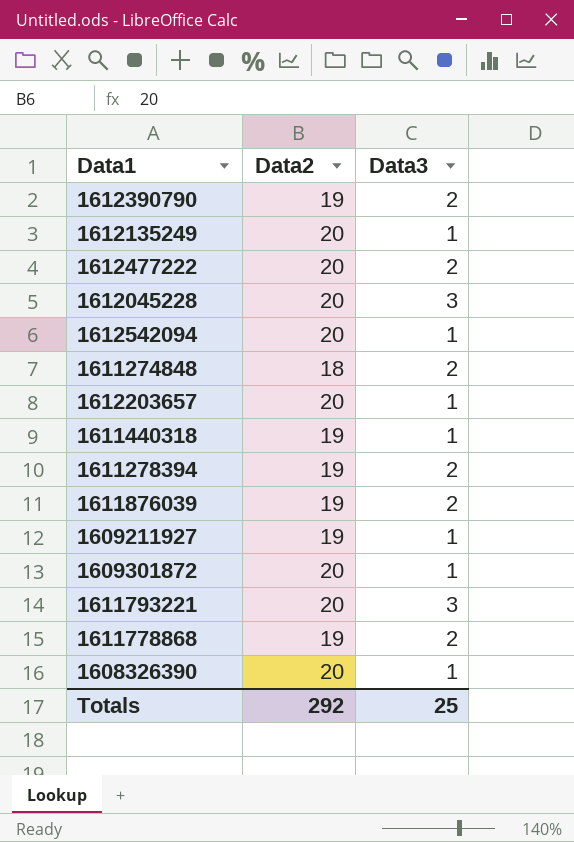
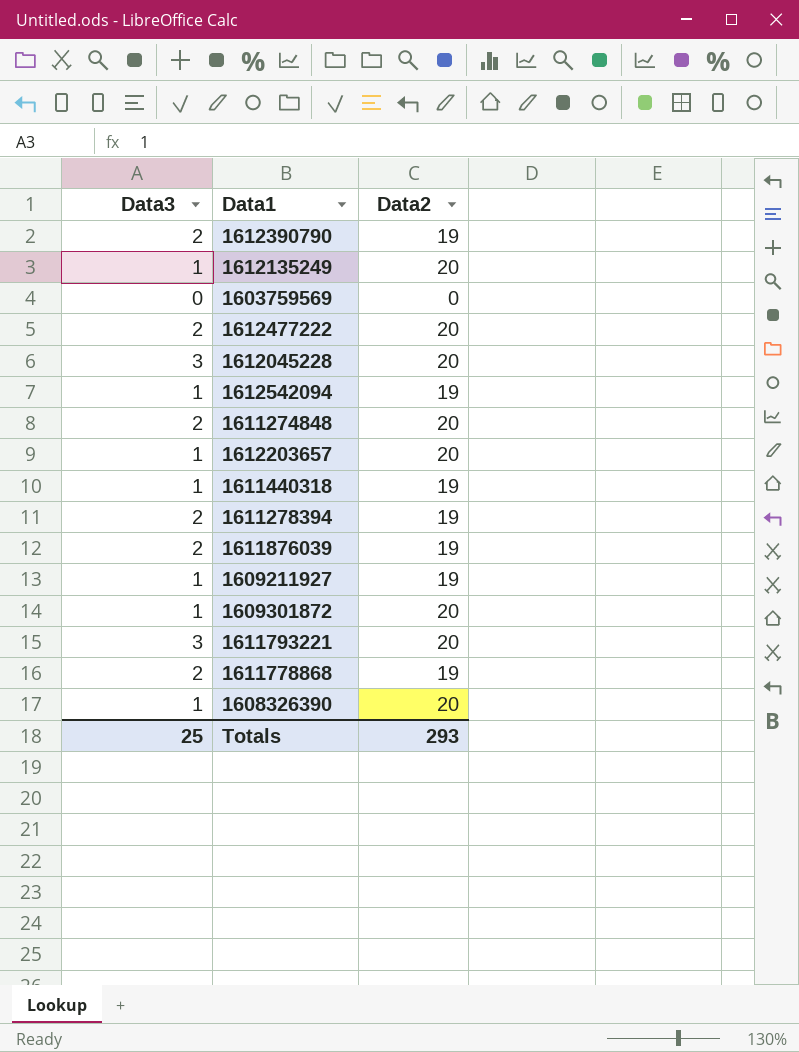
column Data3 | position: 3 -> 1
row 1603759569: none -> 0 | 0
1612542094 | Data2: 20 -> 19
1611274848 | Data2: 18 -> 20
Totals | Data2: 292 -> 293

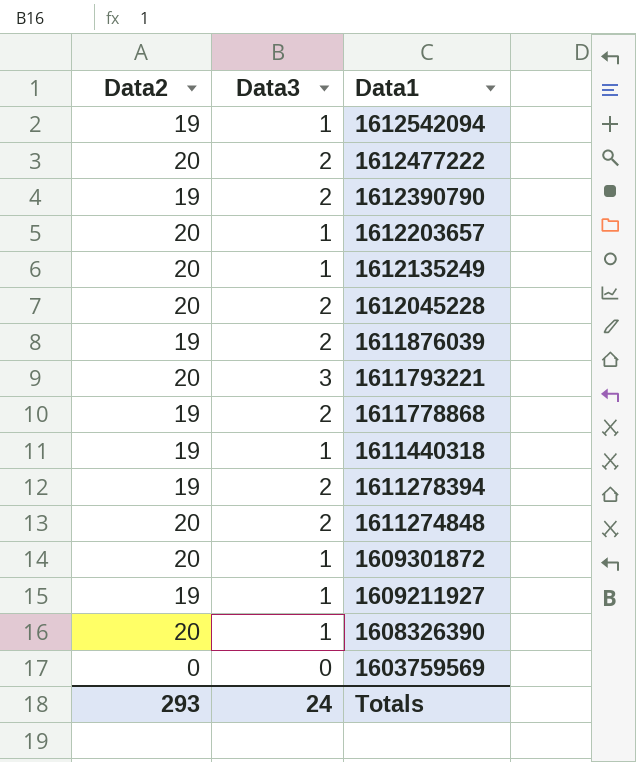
row order: none -> Data1 descending
column Data2 | position: 3 -> 1
1612045228 | Data3: 3 -> 2
Totals | Data3: 25 -> 24

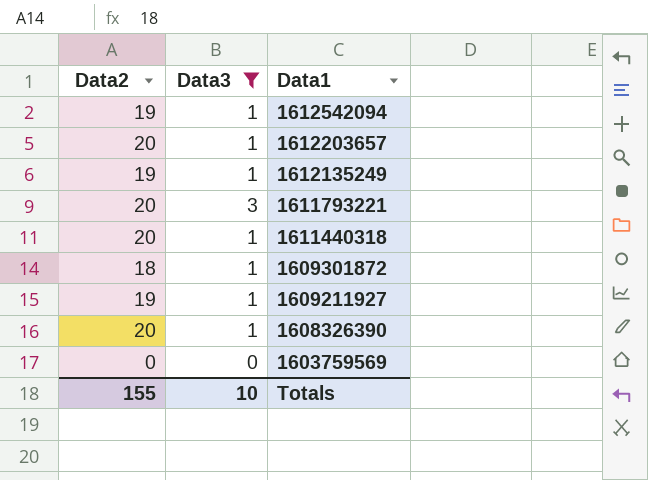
filter: none -> Data3 != 2
1612135249 | Data2: 20 -> 19
1611440318 | Data2: 19 -> 20
1609301872 | Data2: 20 -> 18
Totals | Data2: 293 -> 155
Totals | Data3: 24 -> 10

